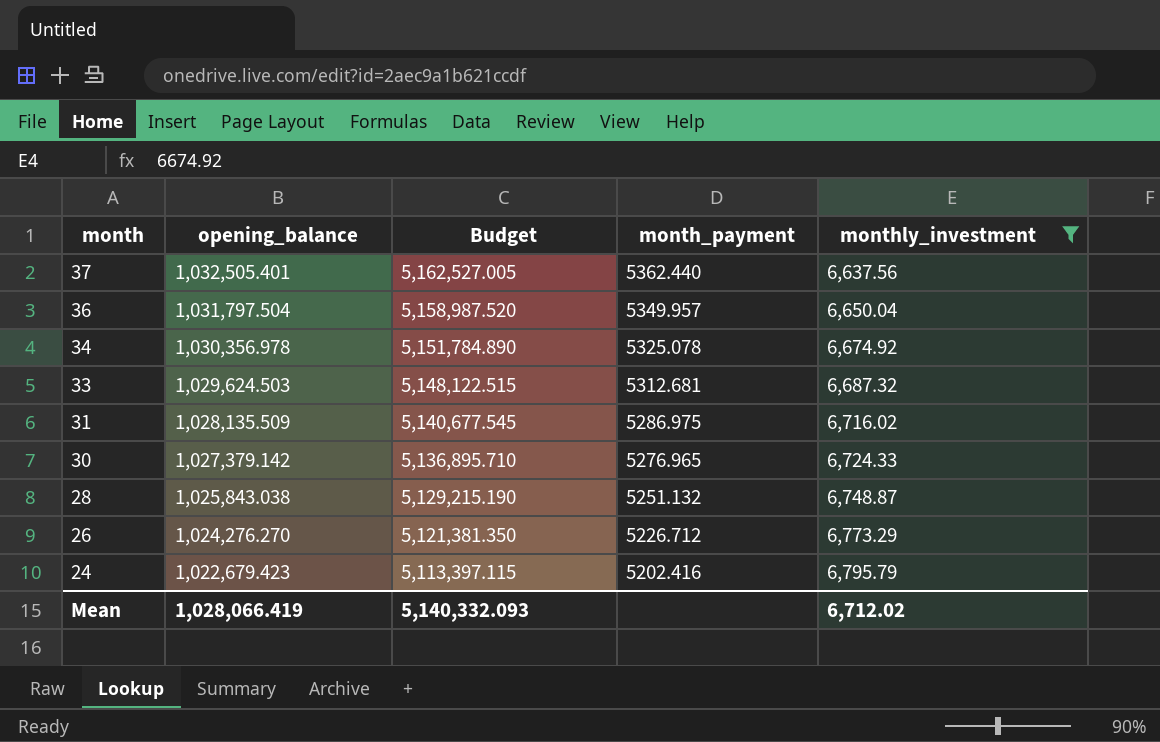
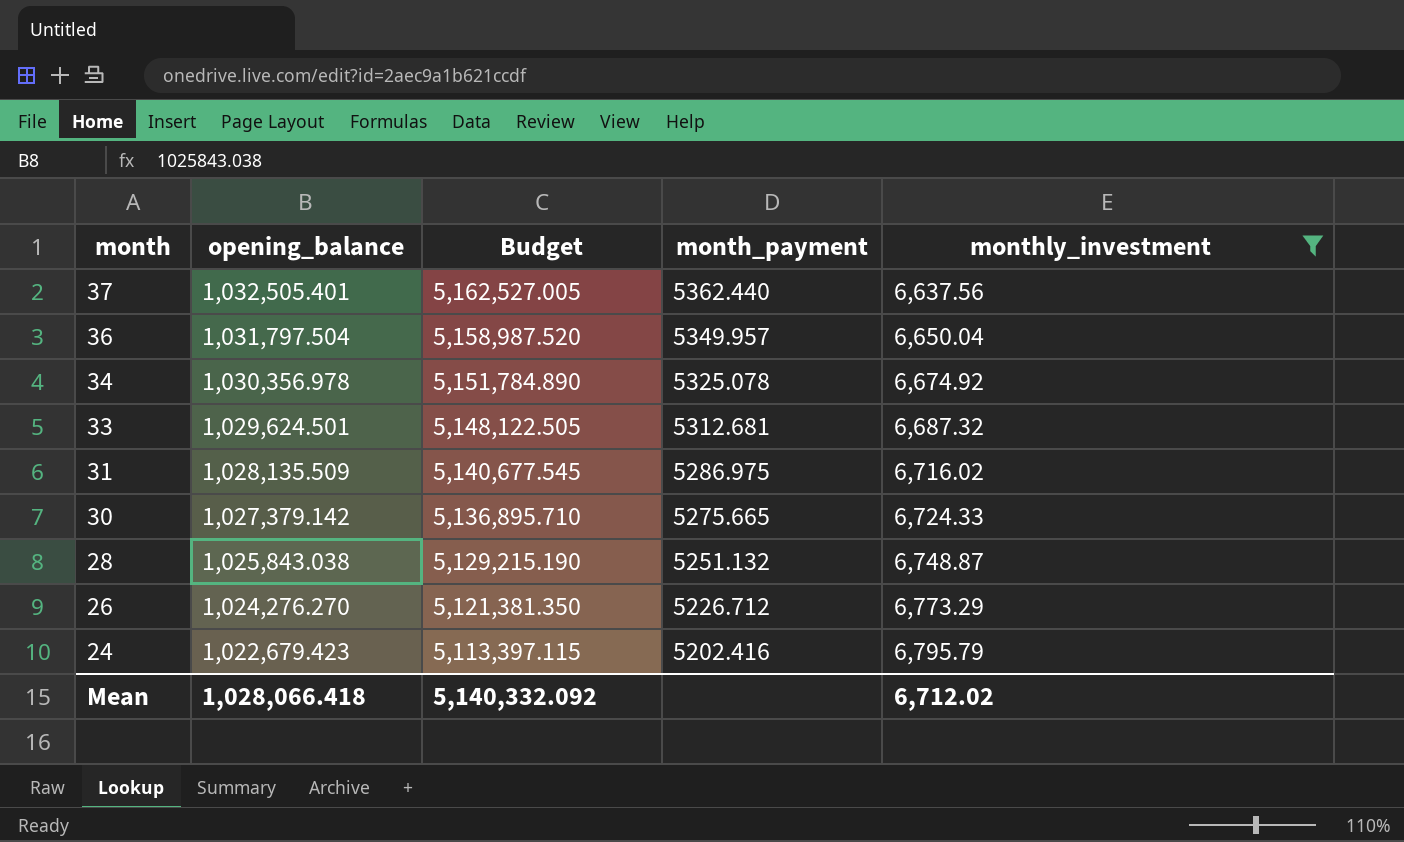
33 | opening_balance: 1,029,624.503 -> 1,029,624.501
33 | Budget: 5,148,122.515 -> 5,148,122.505
30 | month_payment: 5276.965 -> 5275.665
Mean | opening_balance: 1,028,066.419 -> 1,028,066.418
Mean | Budget: 5,140,332.093 -> 5,140,332.092

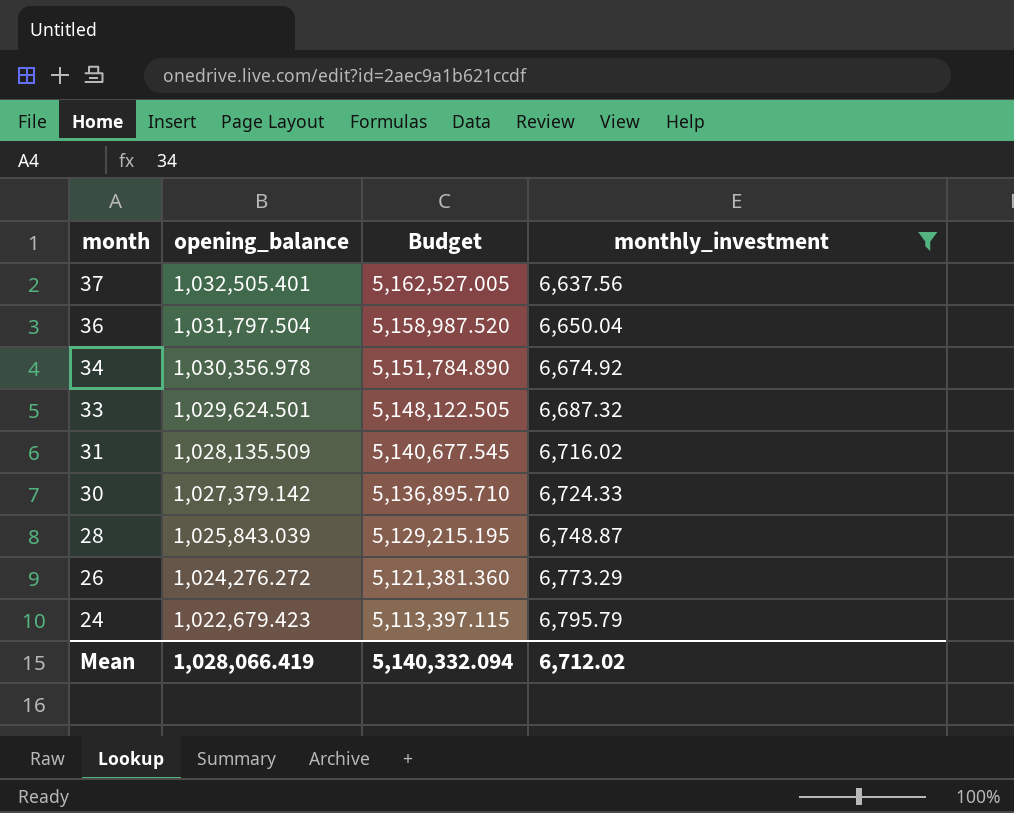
column month_payment | position: 4 -> none
28 | opening_balance: 1,025,843.038 -> 1,025,843.039
28 | Budget: 5,129,215.190 -> 5,129,215.195
26 | opening_balance: 1,024,276.270 -> 1,024,276.272
26 | Budget: 5,121,381.350 -> 5,121,381.360
Mean | opening_balance: 1,028,066.418 -> 1,028,066.419
Mean | Budget: 5,140,332.092 -> 5,140,332.094

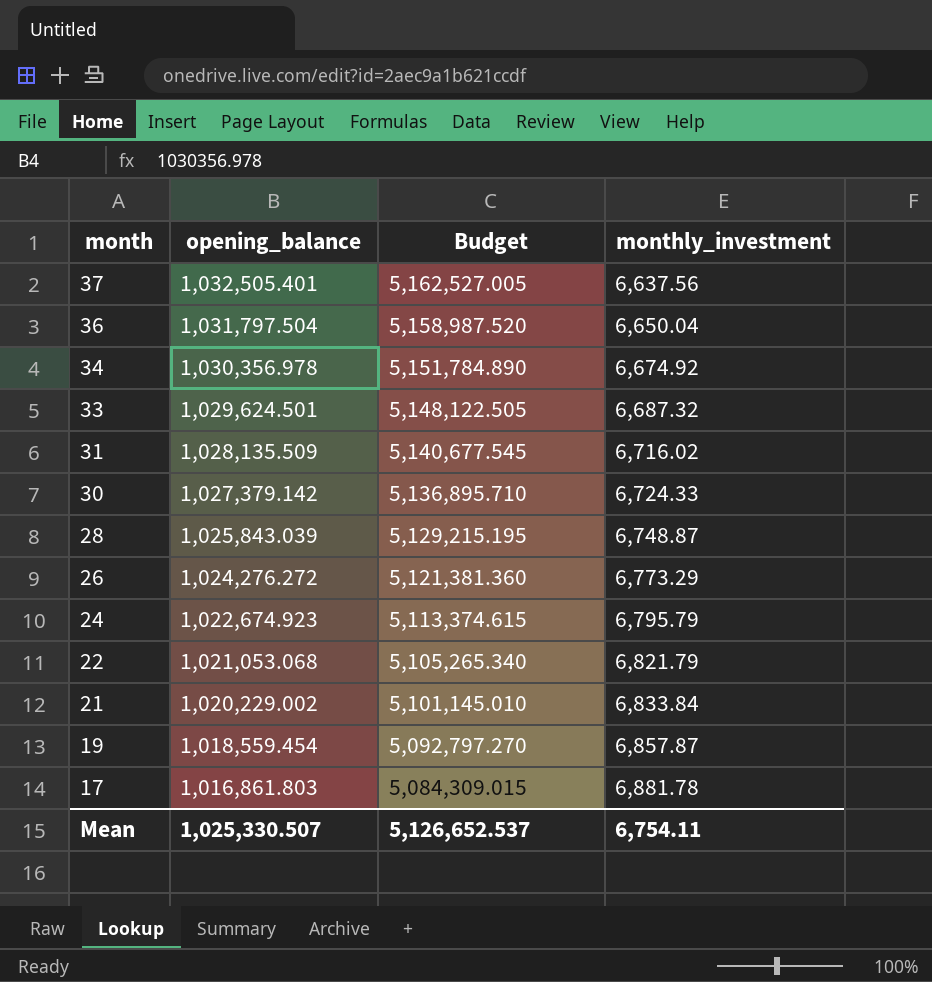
filter: monthly_investment <= 6,795.79 -> none
24 | opening_balance: 1,022,679.423 -> 1,022,674.923
24 | Budget: 5,113,397.115 -> 5,113,374.615
Mean | opening_balance: 1,028,066.419 -> 1,025,330.507
Mean | Budget: 5,140,332.094 -> 5,126,652.537
Mean | monthly_investment: 6,712.02 -> 6,754.11

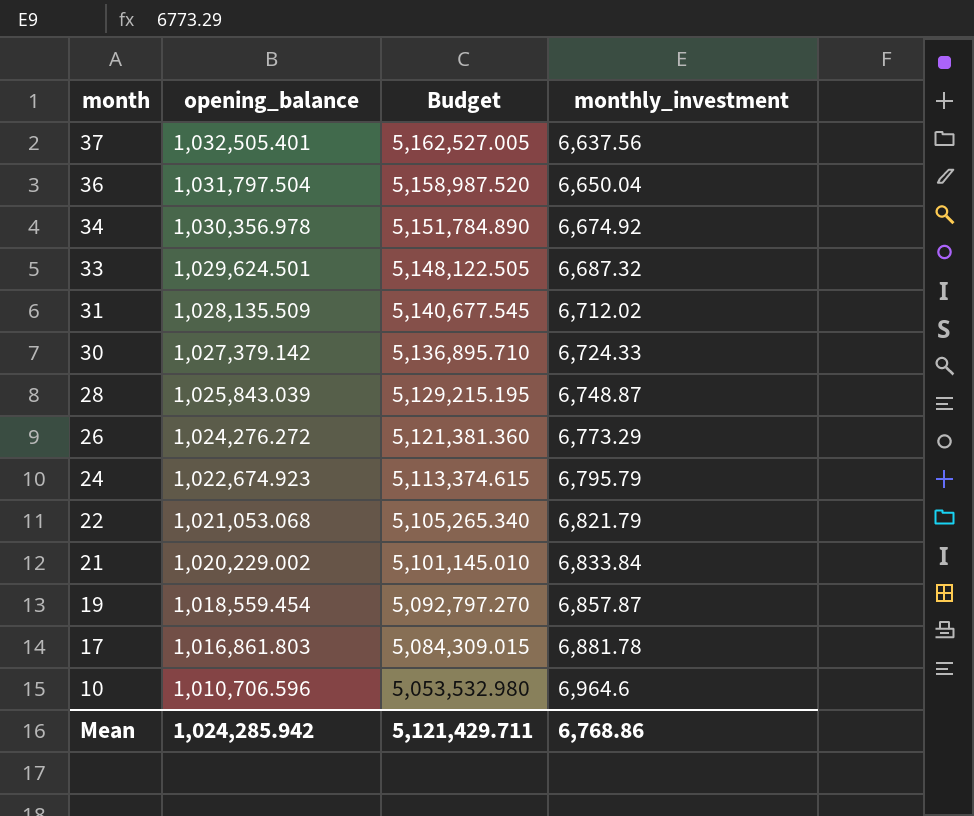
31 | monthly_investment: 6,716.02 -> 6,712.02
row 10: none -> 1,010,706.596 | 5,053,532.980 | 6,964.6
Mean | opening_balance: 1,025,330.507 -> 1,024,285.942
Mean | Budget: 5,126,652.537 -> 5,121,429.711
Mean | monthly_investment: 6,754.11 -> 6,768.86

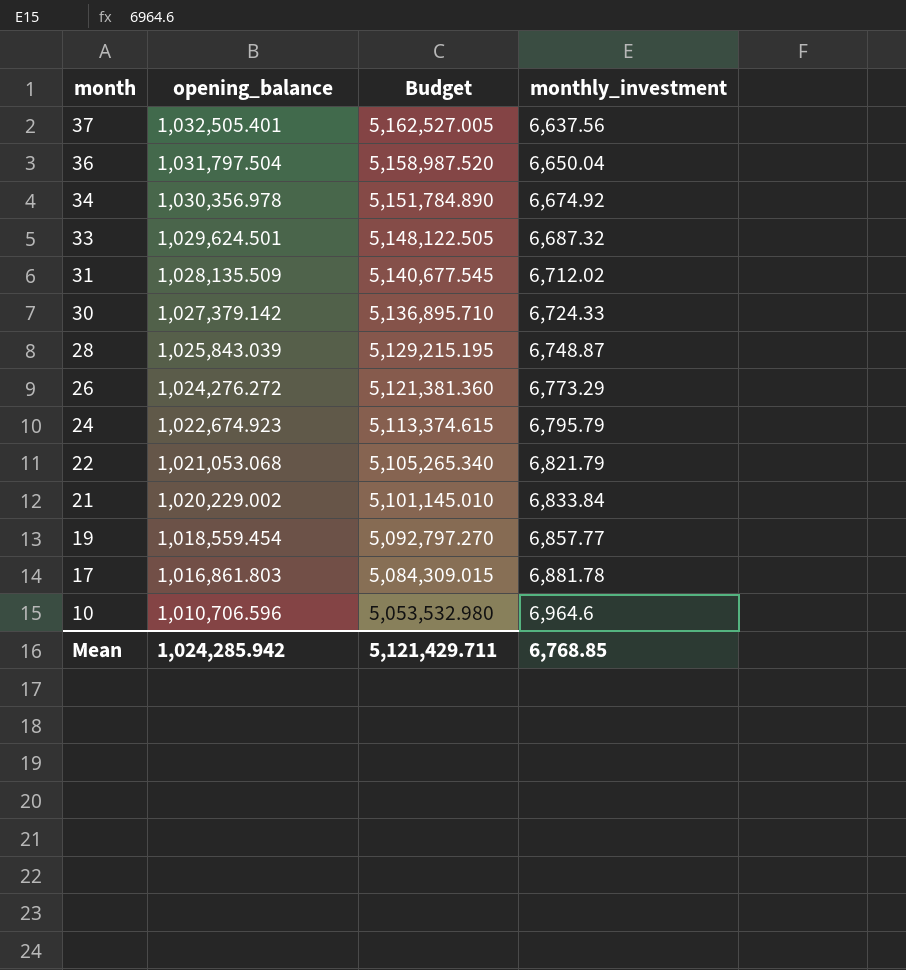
19 | monthly_investment: 6,857.87 -> 6,857.77
Mean | monthly_investment: 6,768.86 -> 6,768.85

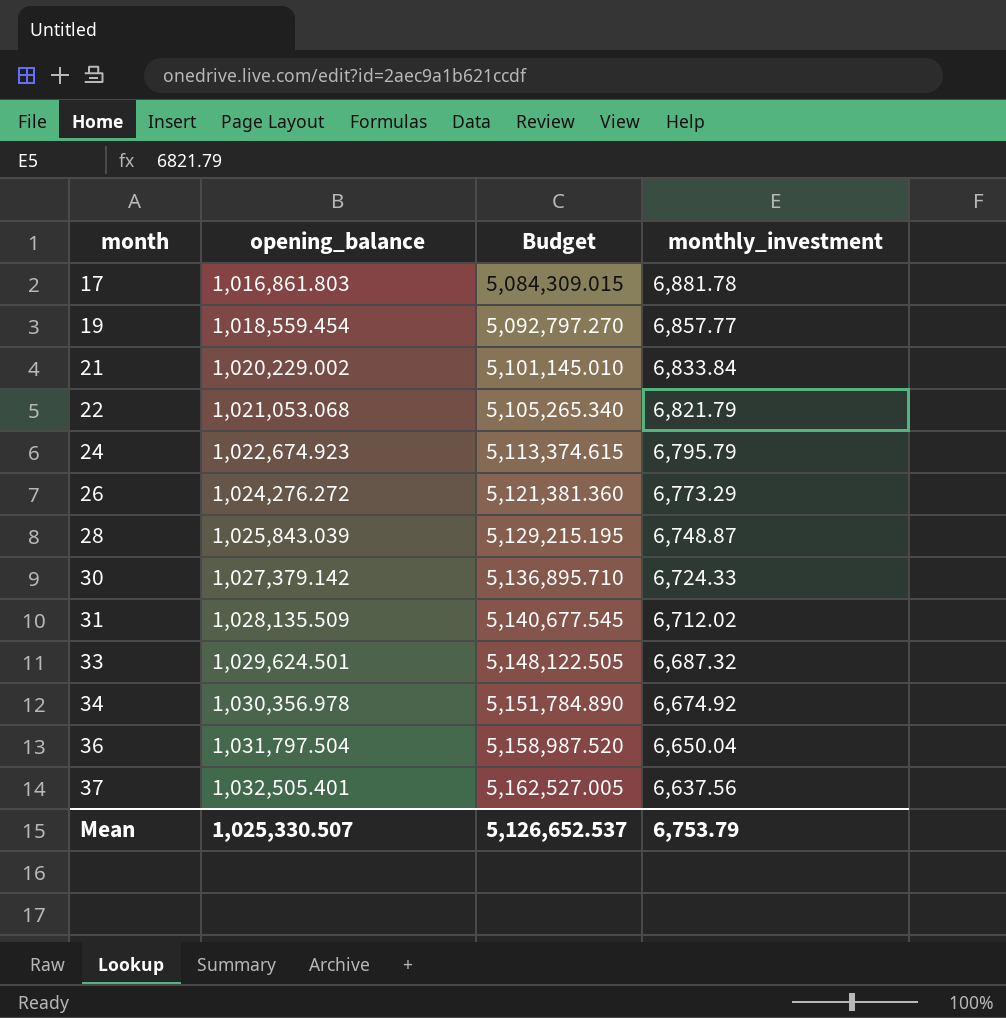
row order: month descending -> month ascending
row 10: 1,010,706.596 | 5,053,532.980 | 6,964.6 -> none
Mean | opening_balance: 1,024,285.942 -> 1,025,330.507
Mean | Budget: 5,121,429.711 -> 5,126,652.537
Mean | monthly_investment: 6,768.85 -> 6,753.79

